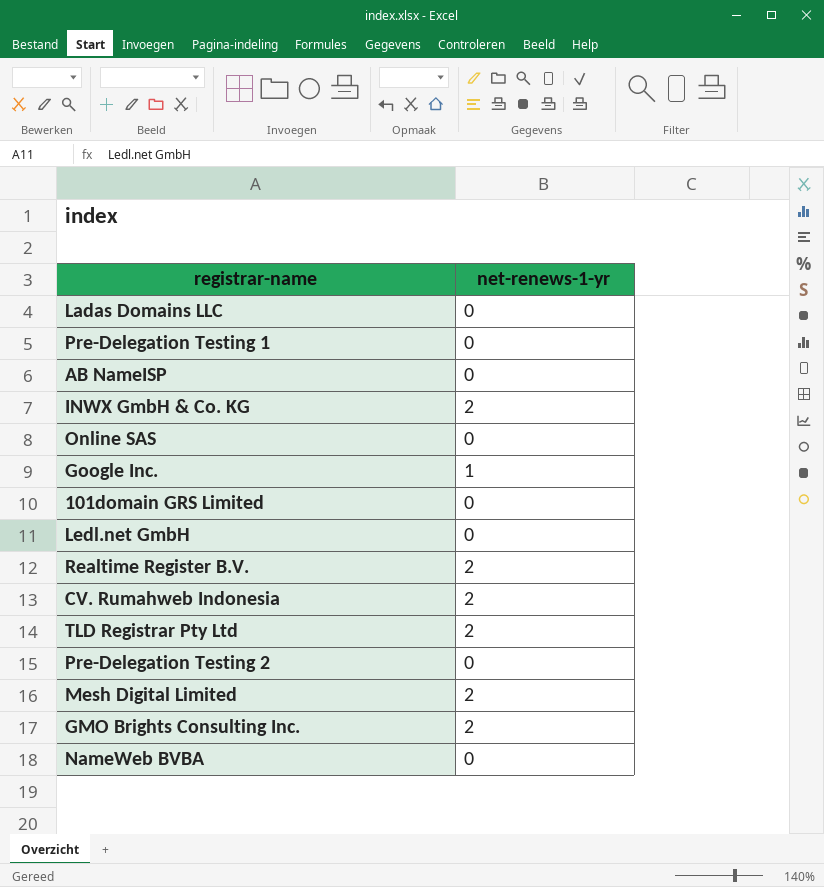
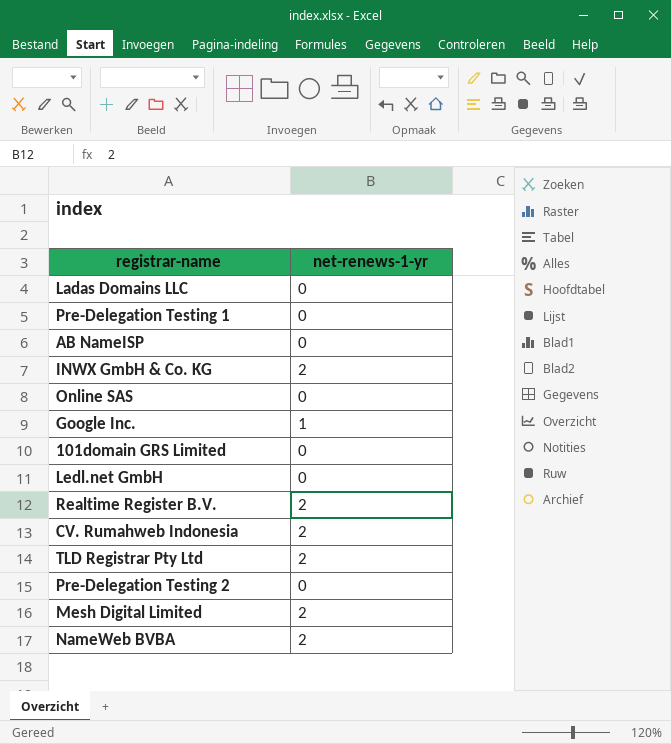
row GMO Brights Consulting Inc.: 2 -> none
NameWeb BVBA | net-renews-1-yr: 0 -> 2

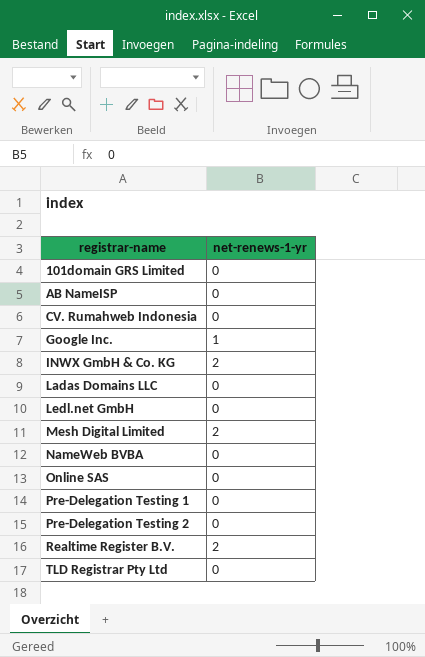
row order: none -> registrar-name ascending
CV. Rumahweb Indonesia | net-renews-1-yr: 2 -> 0
NameWeb BVBA | net-renews-1-yr: 2 -> 0
TLD Registrar Pty Ltd | net-renews-1-yr: 2 -> 0

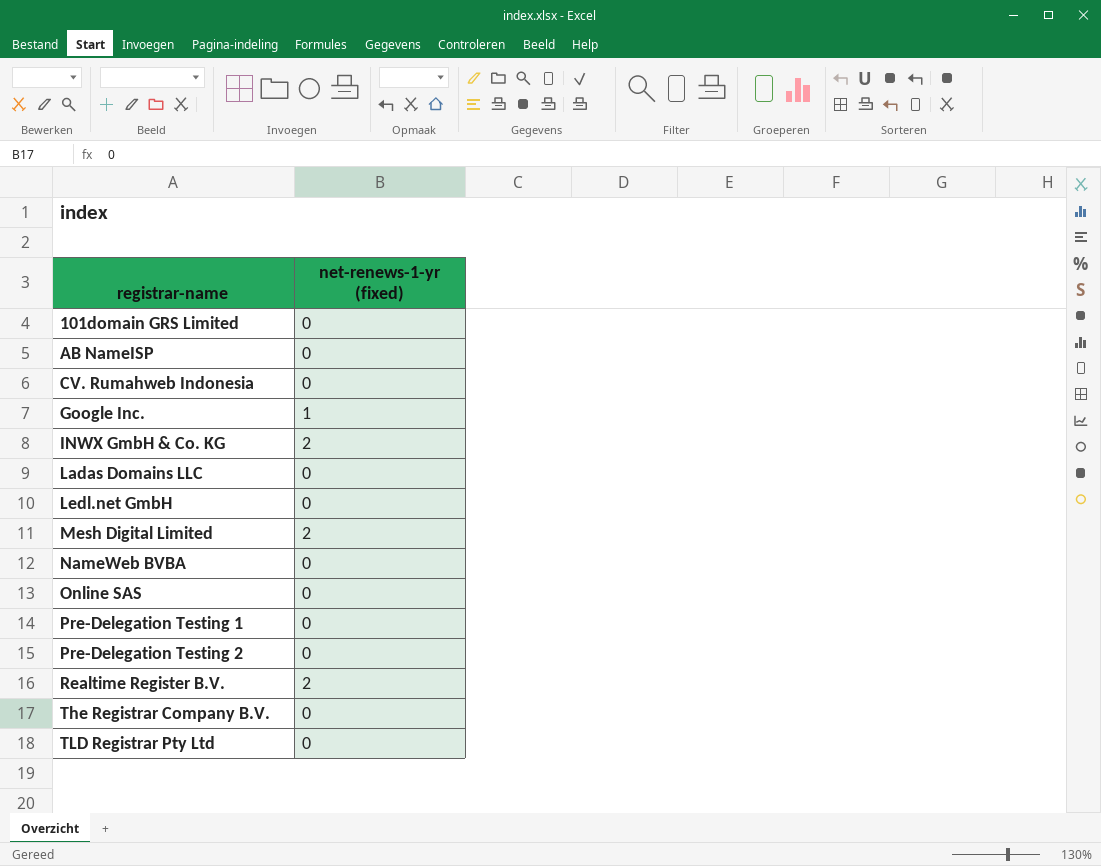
column name: net-renews-1-yr -> net-renews-1-yr (fixed)
row The Registrar Company B.V.: none -> 0

